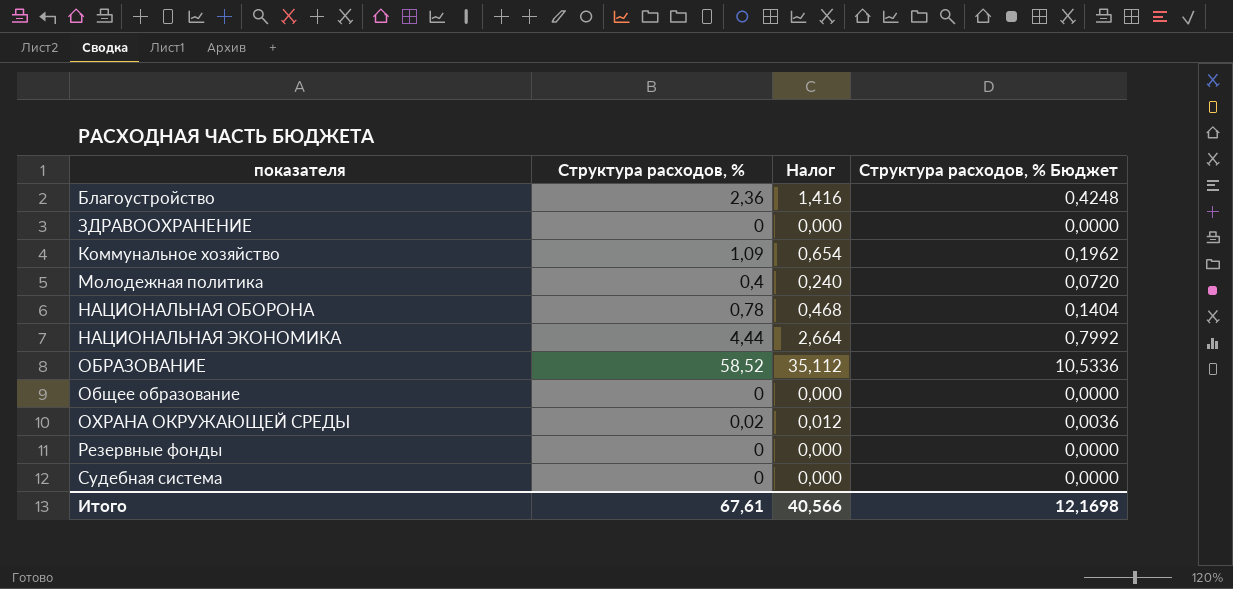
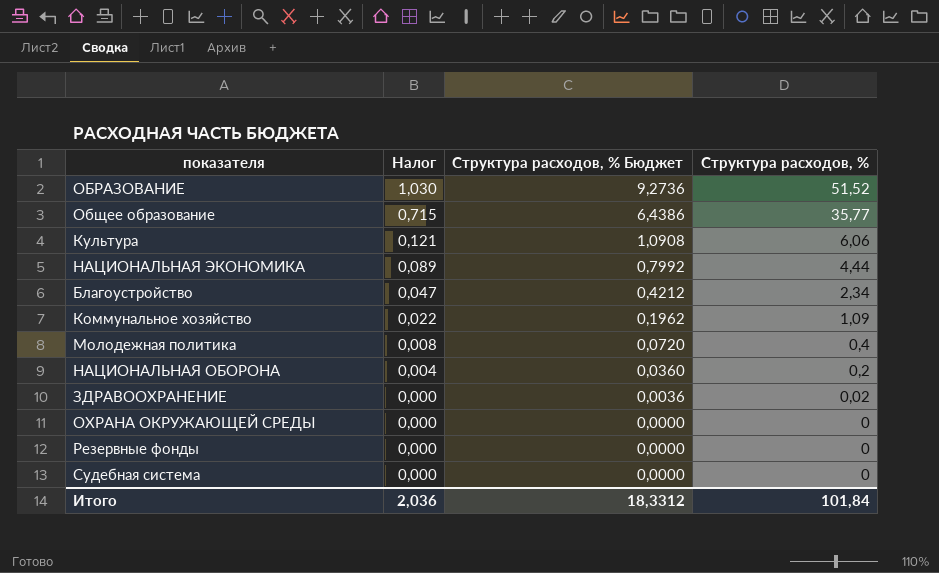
row order: показателя ascending -> Налог descending
column Налог | formula: [Структура расходов, %] * 0,6 -> [Структура расходов, %] * 0,02
column Структура расходов, % | position: 2 -> 4
ОБРАЗОВАНИЕ | Структура расходов, % Бюджет: 10,5336 -> 9,2736
ОБРАЗОВАНИЕ | Структура расходов, %: 58,52 -> 51,52
Общее образование | Структура расходов, % Бюджет: 0,0000 -> 6,4386
Общее образование | Структура расходов, %: 0 -> 35,77
row Культура: none -> 0,121 | 1,0908 | 6,06
Благоустройство | Структура расходов, % Бюджет: 0,4248 -> 0,4212
Благоустройство | Структура расходов, %: 2,36 -> 2,34
НАЦИОНАЛЬНАЯ ОБОРОНА | Структура расходов, % Бюджет: 0,1404 -> 0,0360
НАЦИОНАЛЬНАЯ ОБОРОНА | Структура расходов, %: 0,78 -> 0,2
ЗДРАВООХРАНЕНИЕ | Структура расходов, % Бюджет: 0,0000 -> 0,0036
ЗДРАВООХРАНЕНИЕ | Структура расходов, %: 0 -> 0,02
ОХРАНА ОКРУЖАЮЩЕЙ СРЕДЫ | Структура расходов, % Бюджет: 0,0036 -> 0,0000
ОХРАНА ОКРУЖАЮЩЕЙ СРЕДЫ | Структура расходов, %: 0,02 -> 0
Итого | Налог: 40,566 -> 2,036
Итого | Структура расходов, % Бюджет: 12,1698 -> 18,3312
Итого | Структура расходов, %: 67,61 -> 101,84

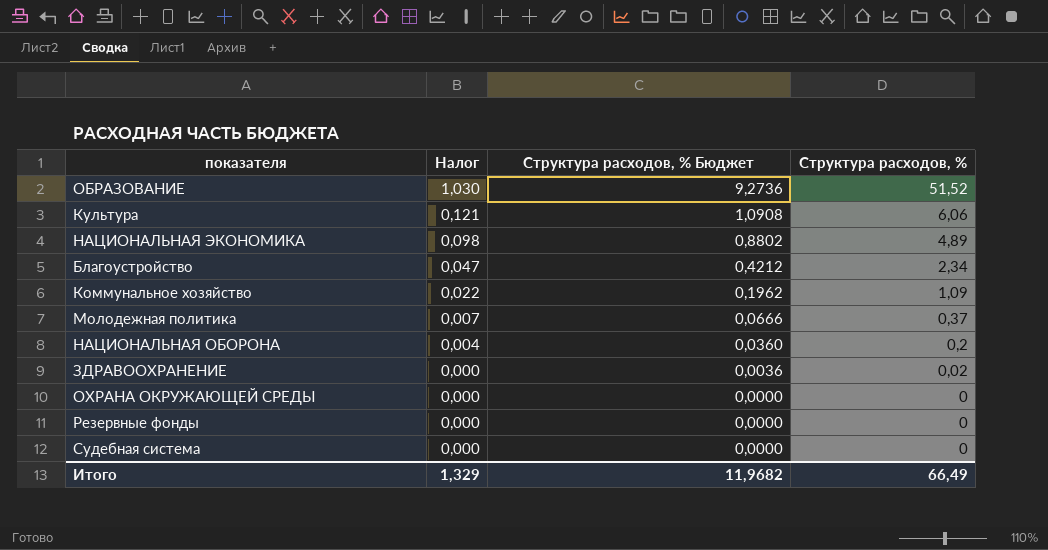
row Общее образование: 0,715 | 6,4386 | 35,77 -> none
НАЦИОНАЛЬНАЯ ЭКОНОМИКА | Налог: 0,089 -> 0,098
НАЦИОНАЛЬНАЯ ЭКОНОМИКА | Структура расходов, % Бюджет: 0,7992 -> 0,8802
НАЦИОНАЛЬНАЯ ЭКОНОМИКА | Структура расходов, %: 4,44 -> 4,89
Молодежная политика | Налог: 0,008 -> 0,007
Молодежная политика | Структура расходов, % Бюджет: 0,0720 -> 0,0666
Молодежная политика | Структура расходов, %: 0,4 -> 0,37
Итого | Налог: 2,036 -> 1,329
Итого | Структура расходов, % Бюджет: 18,3312 -> 11,9682
Итого | Структура расходов, %: 101,84 -> 66,49

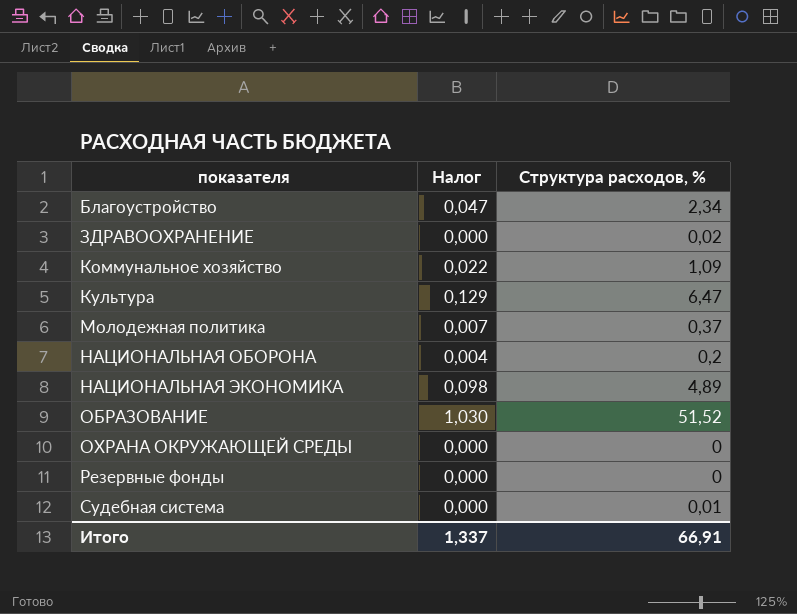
row order: Налог descending -> показателя ascending
column Структура расходов, % Бюджет | formula: [Структура расходов, %] * 0,18 -> none
Культура | Налог: 0,121 -> 0,129
Культура | Структура расходов, %: 6,06 -> 6,47
Судебная система | Структура расходов, %: 0 -> 0,01
Итого | Налог: 1,329 -> 1,337
Итого | Структура расходов, %: 66,49 -> 66,91

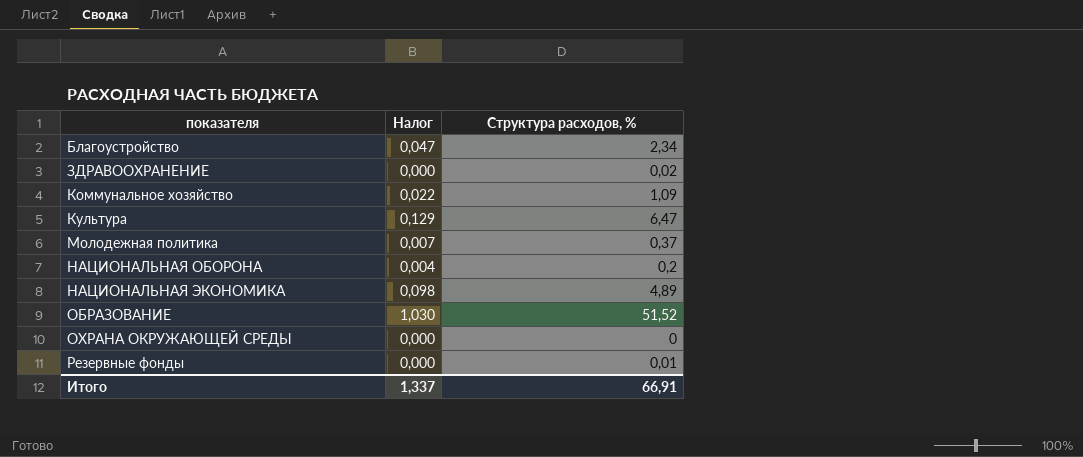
row Судебная система: 0,000 | 0,01 -> none
Резервные фонды | Структура расходов, %: 0 -> 0,01

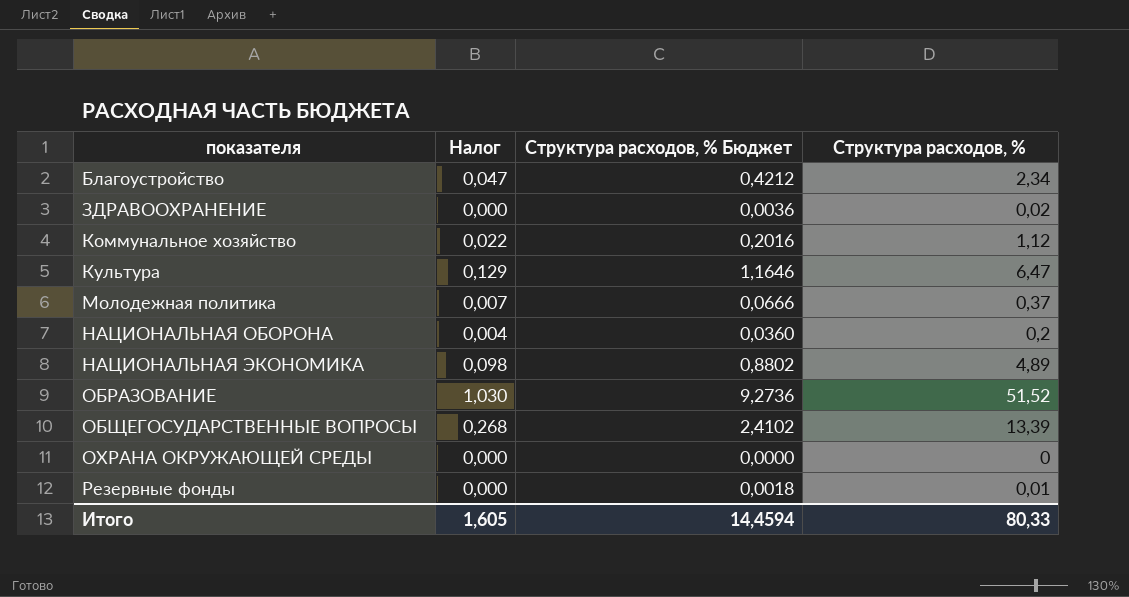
column Структура расходов, % Бюджет | formula: none -> [Структура расходов, %] * 0,18
Коммунальное хозяйство | Структура расходов, %: 1,09 -> 1,12
row ОБЩЕГОСУДАРСТВЕННЫЕ ВОПРОСЫ: none -> 0,268 | 2,4102 | 13,39
Итого | Налог: 1,337 -> 1,605
Итого | Структура расходов, %: 66,91 -> 80,33

